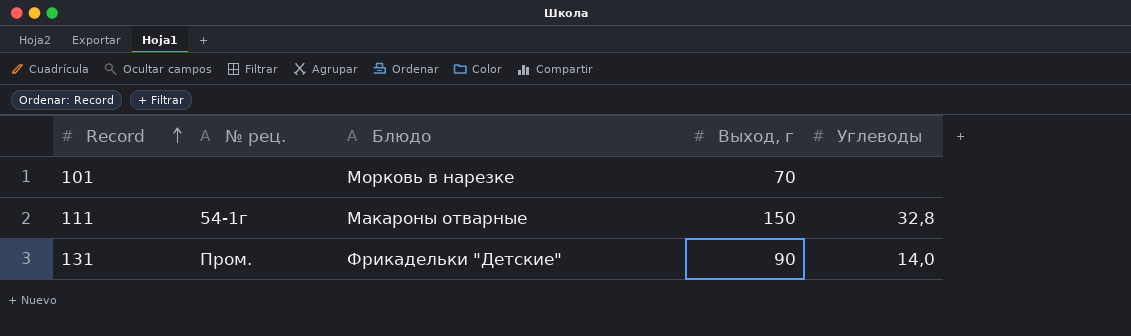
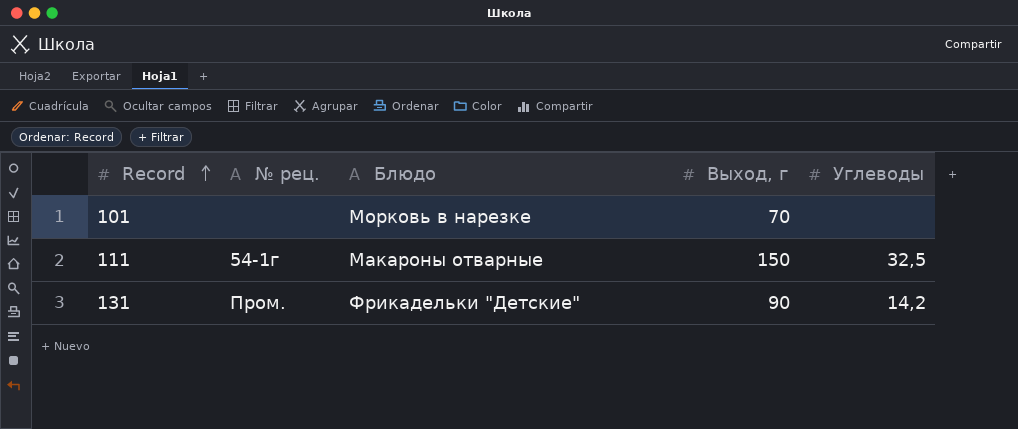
111 | Углеводы: 32,8 -> 32,5
131 | Углеводы: 14,0 -> 14,2

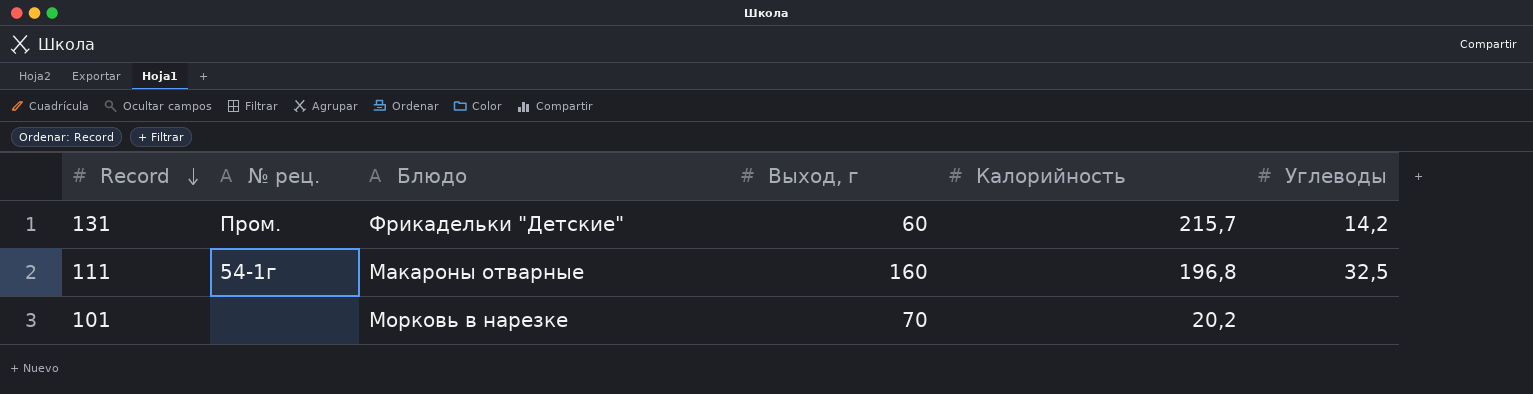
row order: Record ascending -> Record descending
column Калорийность | position: none -> 5
131 | Выход, г: 90 -> 60
111 | Выход, г: 150 -> 160

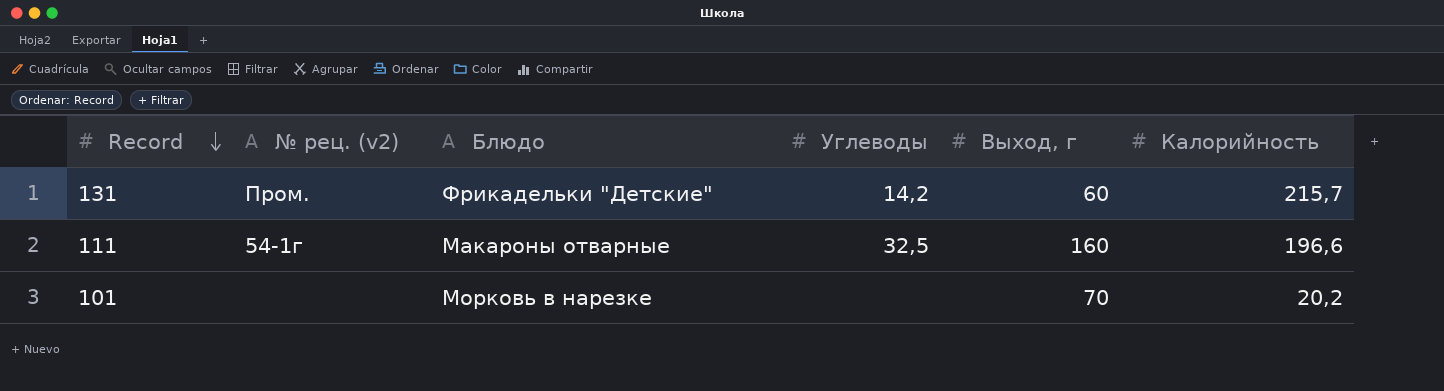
column name: № рец. -> № рец. (v2)
column Углеводы | position: 6 -> 4
111 | Калорийность: 196,8 -> 196,6

